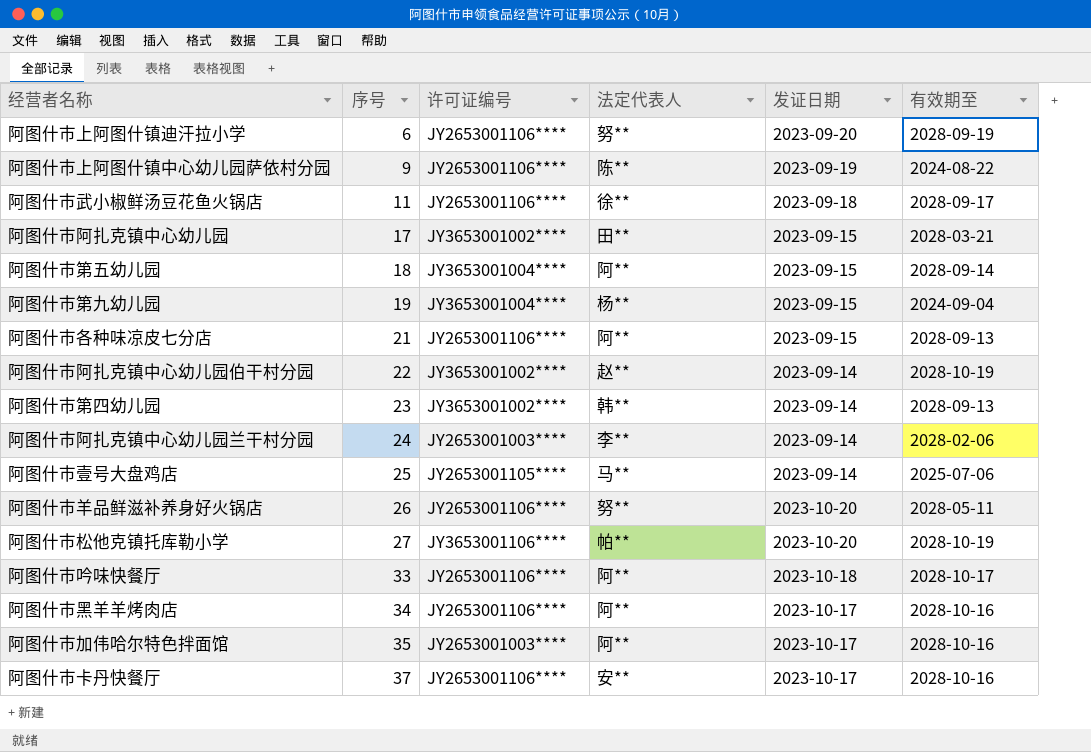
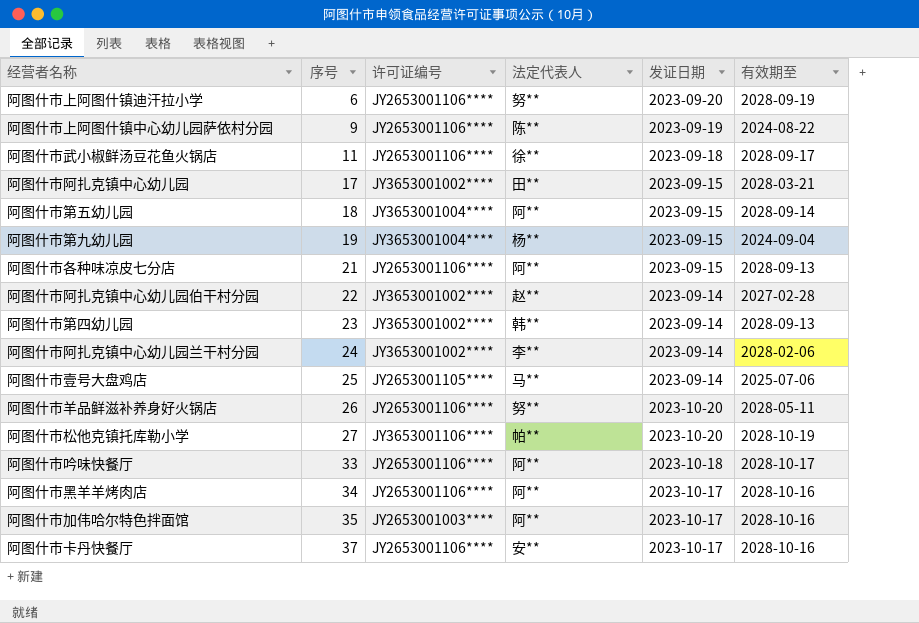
阿图什市阿扎克镇中心幼儿园伯干村分园 | 有效期至: 2028-10-19 -> 2027-02-28
阿图什市阿扎克镇中心幼儿园兰干村分园 | 许可证编号: JY2653001003**** -> JY3653001002****

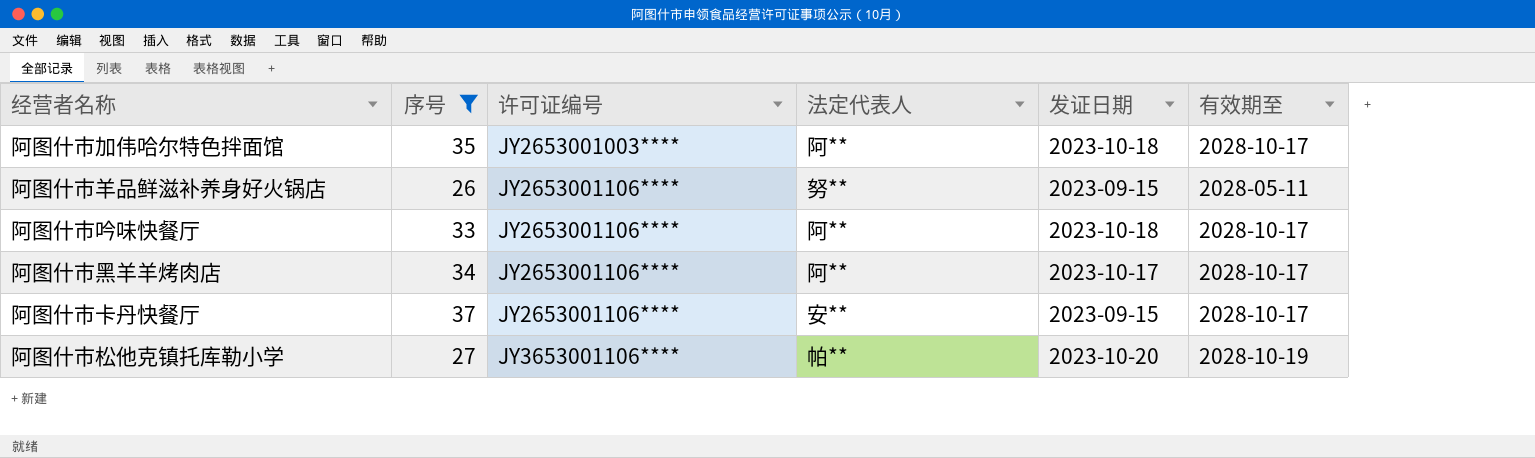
filter: none -> 序号 >= 26
row order: 序号 ascending -> 许可证编号 ascending
阿图什市加伟哈尔特色拌面馆 | 发证日期: 2023-10-17 -> 2023-10-18
阿图什市加伟哈尔特色拌面馆 | 有效期至: 2028-10-16 -> 2028-10-17
阿图什市羊品鲜滋补养身好火锅店 | 发证日期: 2023-10-20 -> 2023-09-15
阿图什市黑羊羊烤肉店 | 有效期至: 2028-10-16 -> 2028-10-17
阿图什市卡丹快餐厅 | 发证日期: 2023-10-17 -> 2023-09-15
阿图什市卡丹快餐厅 | 有效期至: 2028-10-16 -> 2028-10-17

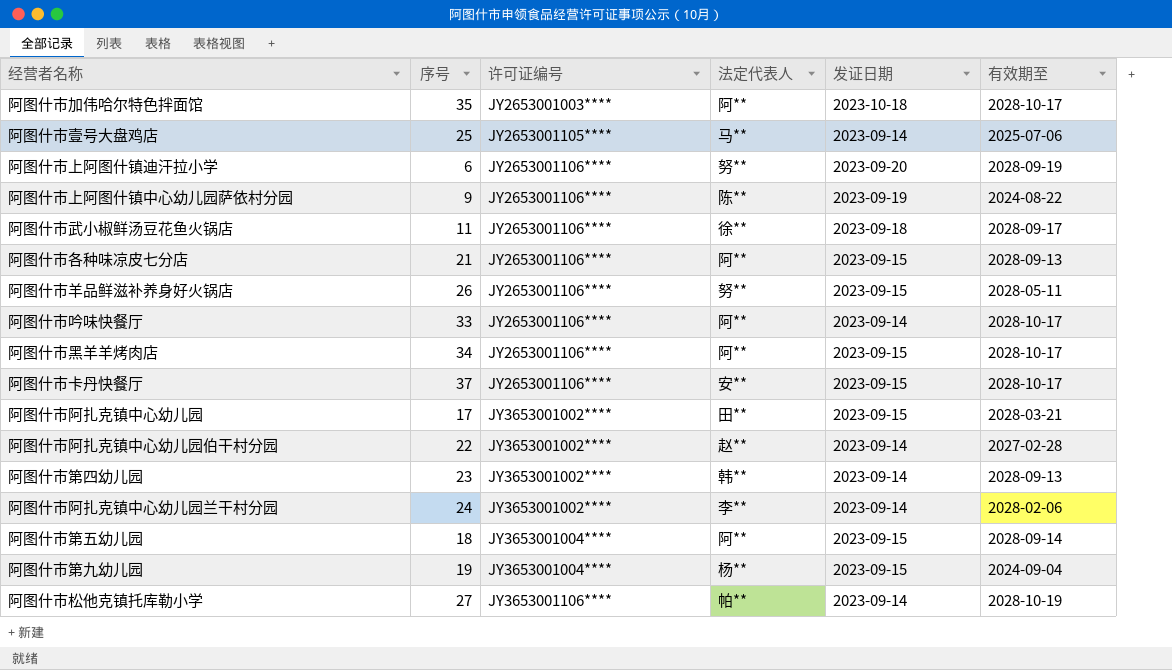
filter: 序号 >= 26 -> none
阿图什市吟味快餐厅 | 发证日期: 2023-10-18 -> 2023-09-14
阿图什市黑羊羊烤肉店 | 发证日期: 2023-10-17 -> 2023-09-15
阿图什市松他克镇托库勒小学 | 发证日期: 2023-10-20 -> 2023-09-14

